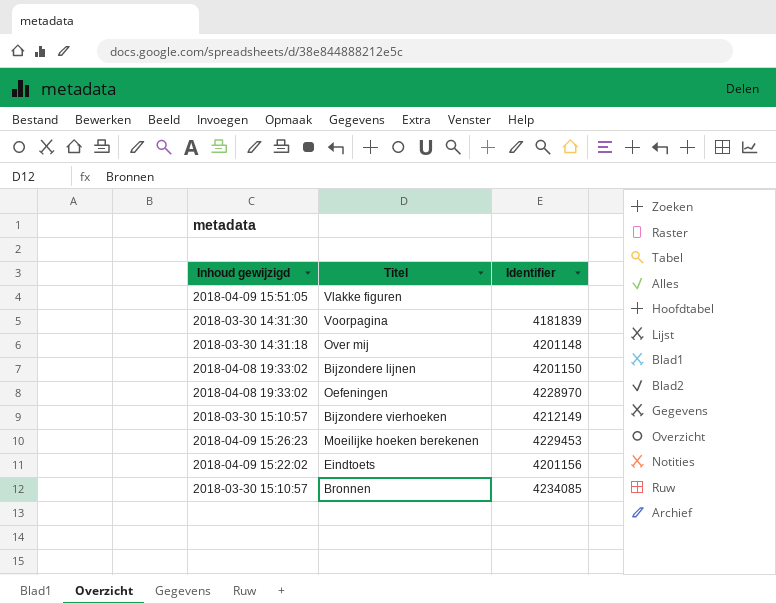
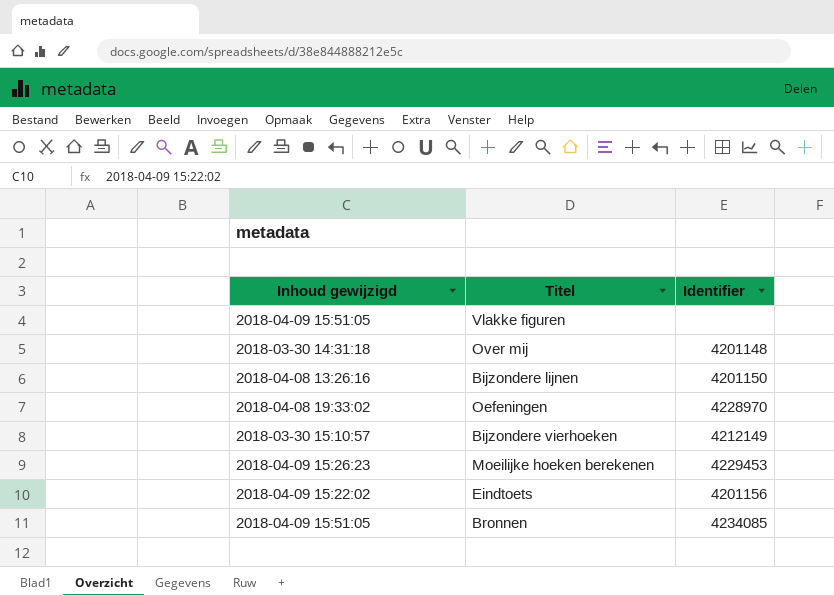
row Voorpagina: 2018-03-30 14:31:30 | 4181839 -> none
Bijzondere lijnen | Inhoud gewijzigd: 2018-04-08 19:33:02 -> 2018-04-08 13:26:16
Bronnen | Inhoud gewijzigd: 2018-03-30 15:10:57 -> 2018-04-09 15:51:05

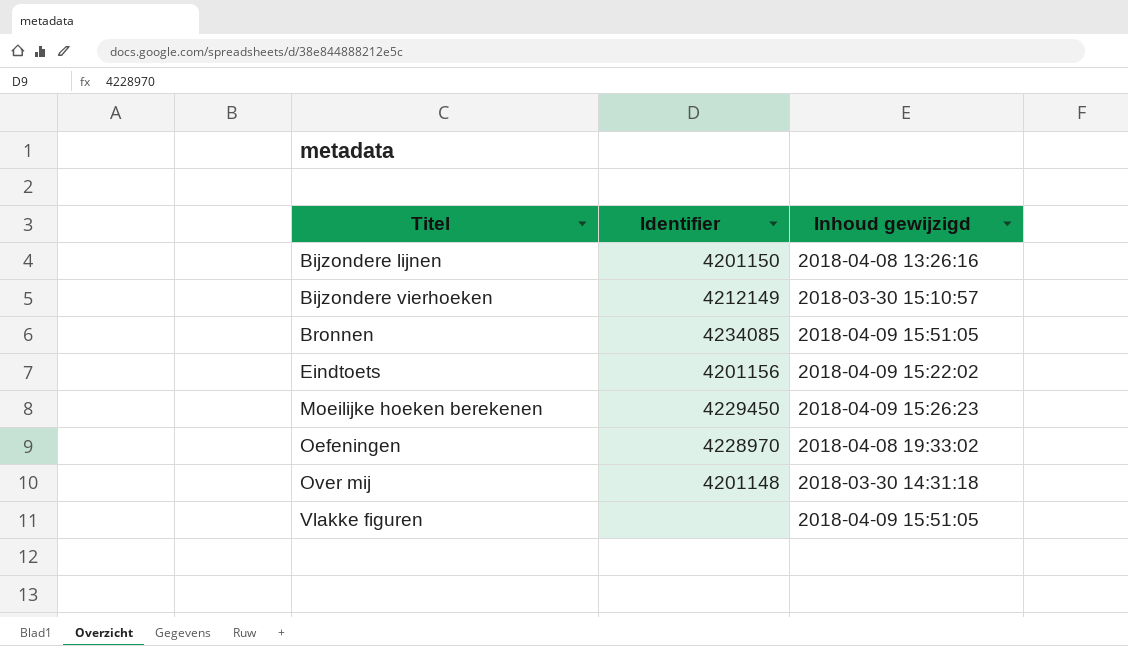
row order: none -> Titel ascending
column Inhoud gewijzigd | position: 1 -> 3
Moeilijke hoeken berekenen | Identifier: 4229453 -> 4229450

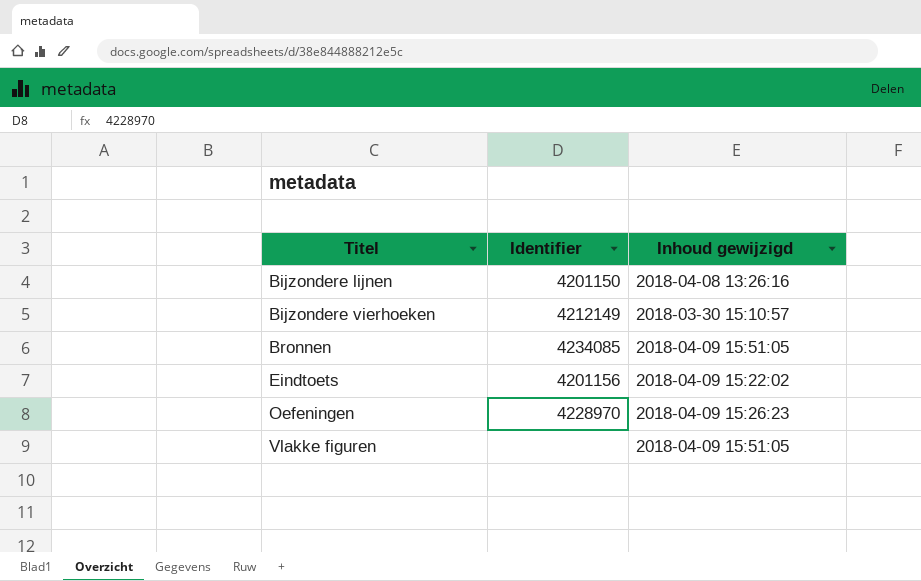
row Moeilijke hoeken berekenen: 4229450 | 2018-04-09 15:26:23 -> none
row Over mij: 4201148 | 2018-03-30 14:31:18 -> none
Oefeningen | Inhoud gewijzigd: 2018-04-08 19:33:02 -> 2018-04-09 15:26:23

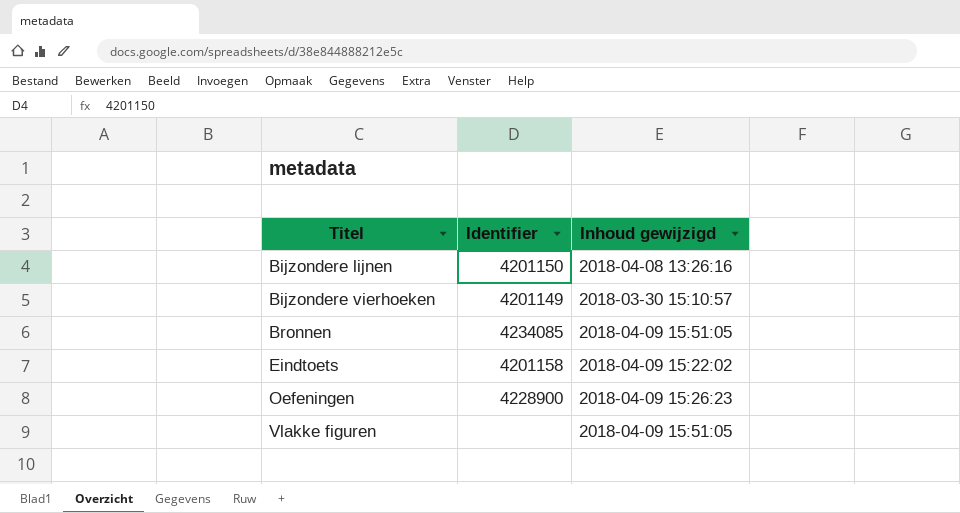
Bijzondere vierhoeken | Identifier: 4212149 -> 4201149
Eindtoets | Identifier: 4201156 -> 4201158
Oefeningen | Identifier: 4228970 -> 4228900

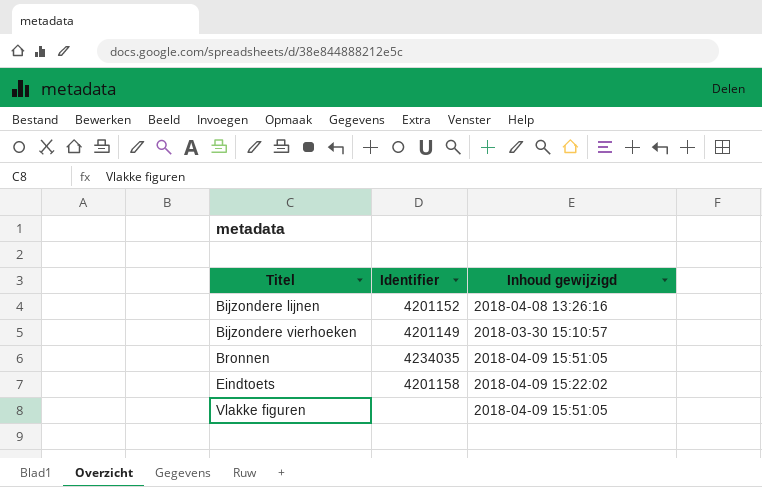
row Oefeningen: 4228900 | 2018-04-09 15:26:23 -> none
Bijzondere lijnen | Identifier: 4201150 -> 4201152
Bronnen | Identifier: 4234085 -> 4234035

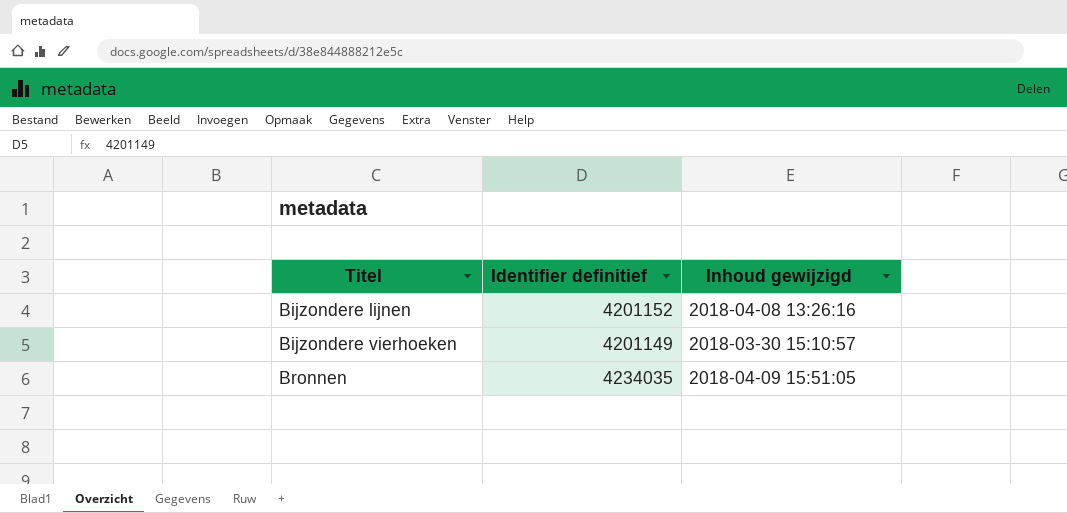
column name: Identifier -> Identifier definitief
row Eindtoets: 4201158 | 2018-04-09 15:22:02 -> none
row Vlakke figuren: none | 2018-04-09 15:51:05 -> none

